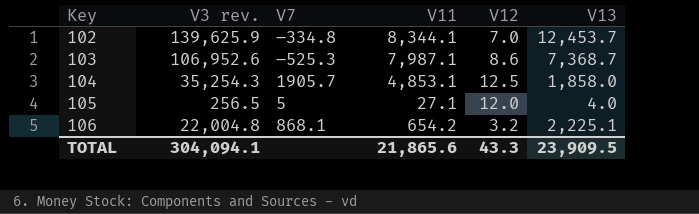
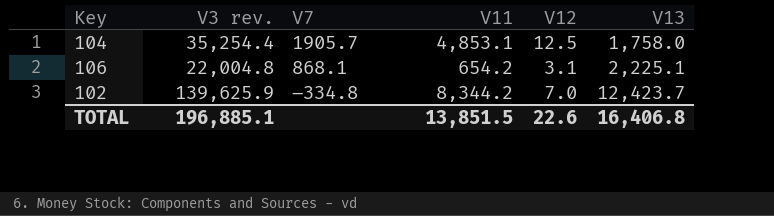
row order: Key ascending -> V13 ascending
row 103: 106,952.6 | –525.3 | 7,987.1 | 8.6 | 7,368.7 -> none
row 105: 256.5 | 5 | 27.1 | 12.0 | 4.0 -> none
104 | V3 rev.: 35,254.3 -> 35,254.4
104 | V13: 1,858.0 -> 1,758.0
106 | V12: 3.2 -> 3.1
102 | V11: 8,344.1 -> 8,344.2
102 | V13: 12,453.7 -> 12,423.7
TOTAL | V3 rev.: 304,094.1 -> 196,885.1
TOTAL | V11: 21,865.6 -> 13,851.5
TOTAL | V12: 43.3 -> 22.6
TOTAL | V13: 23,909.5 -> 16,406.8

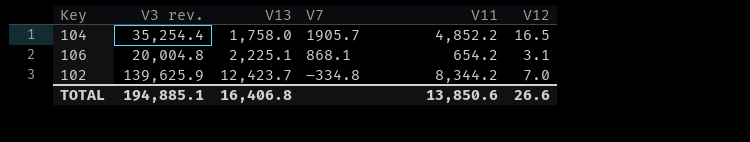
column V13 | position: 6 -> 3
104 | V11: 4,853.1 -> 4,852.2
104 | V12: 12.5 -> 16.5
106 | V3 rev.: 22,004.8 -> 20,004.8
TOTAL | V3 rev.: 196,885.1 -> 194,885.1
TOTAL | V11: 13,851.5 -> 13,850.6
TOTAL | V12: 22.6 -> 26.6

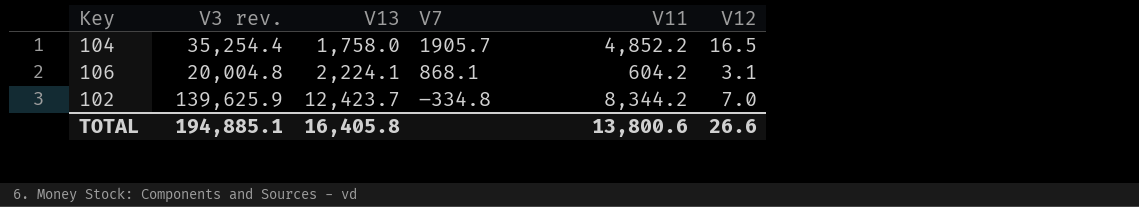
106 | V13: 2,225.1 -> 2,224.1
106 | V11: 654.2 -> 604.2
TOTAL | V13: 16,406.8 -> 16,405.8
TOTAL | V11: 13,850.6 -> 13,800.6

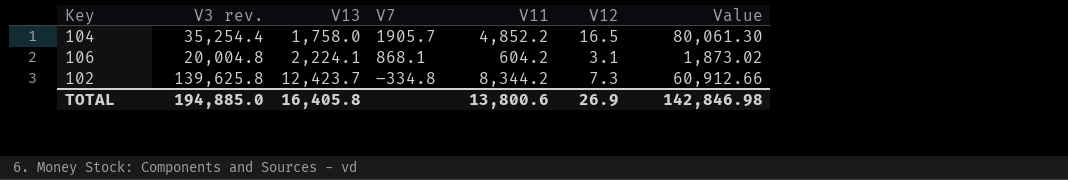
column Value | formula: none -> [V11] * [V12]
102 | V3 rev.: 139,625.9 -> 139,625.8
102 | V12: 7.0 -> 7.3
TOTAL | V3 rev.: 194,885.1 -> 194,885.0
TOTAL | V12: 26.6 -> 26.9

